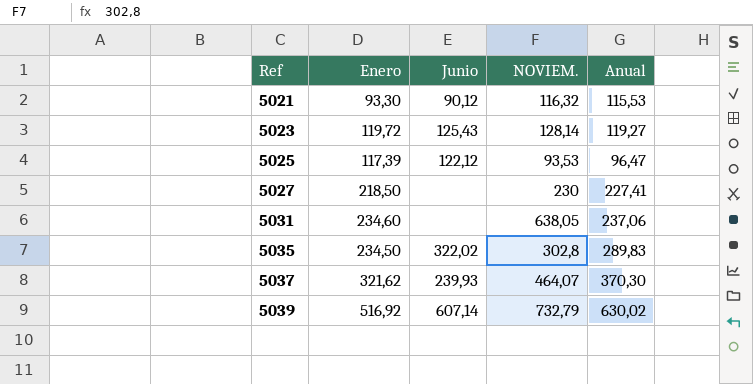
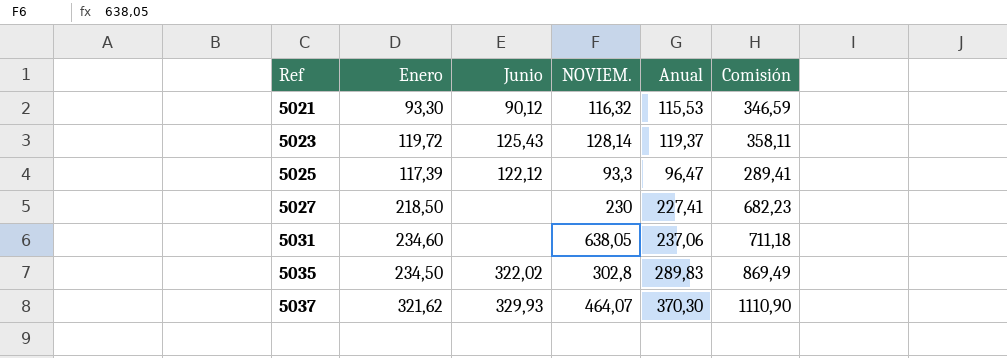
column Comisión | formula: none -> [Anual] * 3
row 5039: 516,92 | 607,14 | 732,79 | 630,02 -> none
5023 | Anual: 119,27 -> 119,37
5025 | NOVIEM.: 93,53 -> 93,3
5037 | Junio: 239,93 -> 329,93

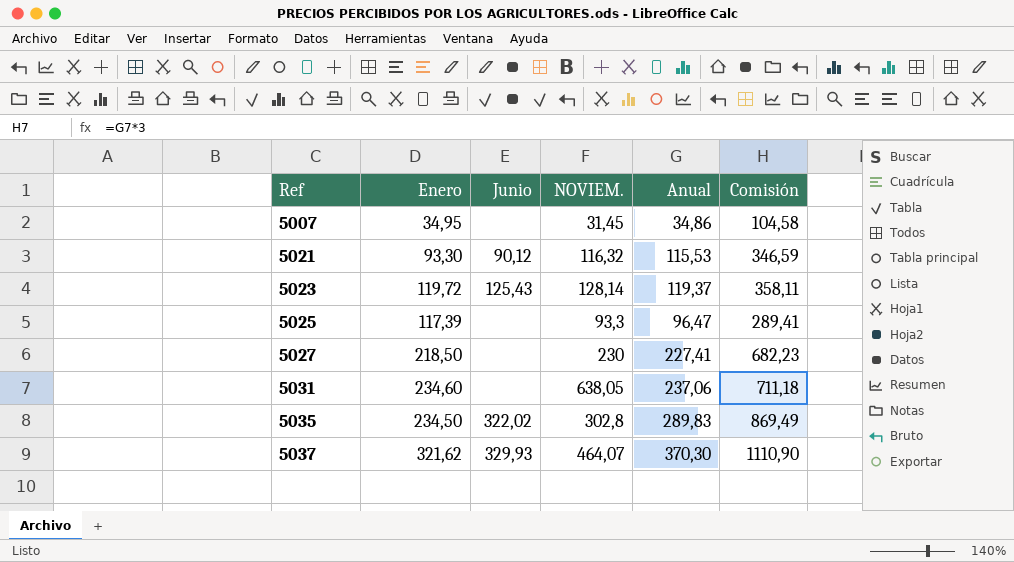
row 5007: none -> 34,95 | none | 31,45 | 34,86 | 104,58
5025 | Junio: 122,12 -> none

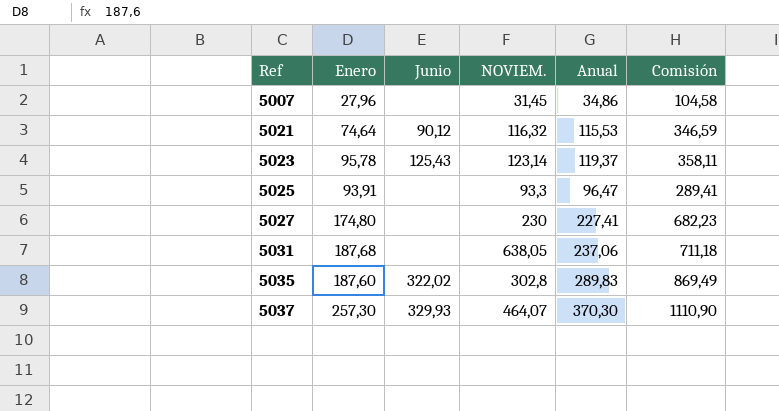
5007 | Enero: 34,95 -> 27,96
5021 | Enero: 93,30 -> 74,64
5023 | Enero: 119,72 -> 95,78
5023 | NOVIEM.: 128,14 -> 123,14
5025 | Enero: 117,39 -> 93,91
5027 | Enero: 218,50 -> 174,80
5031 | Enero: 234,60 -> 187,68
5035 | Enero: 234,50 -> 187,60
5037 | Enero: 321,62 -> 257,30

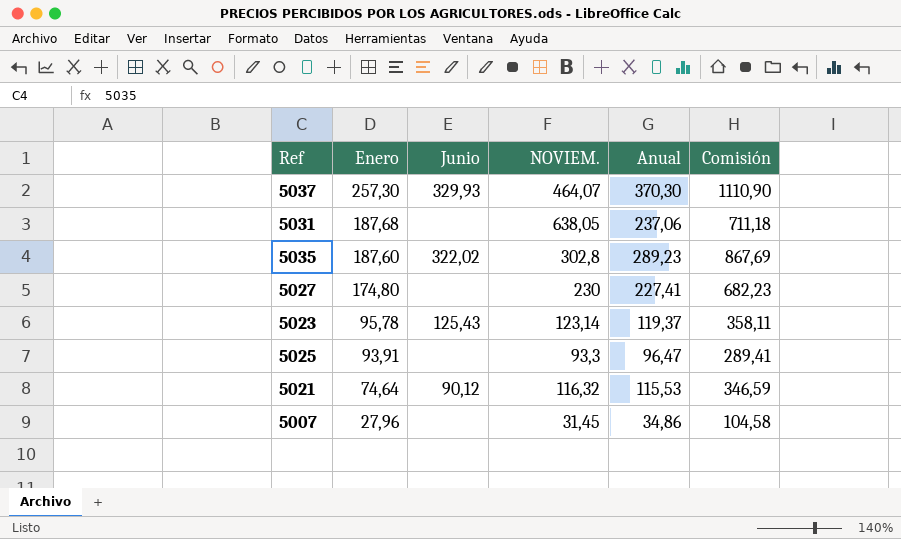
row order: Ref ascending -> Enero descending
5035 | Anual: 289,83 -> 289,23
5035 | Comisión: 869,49 -> 867,69

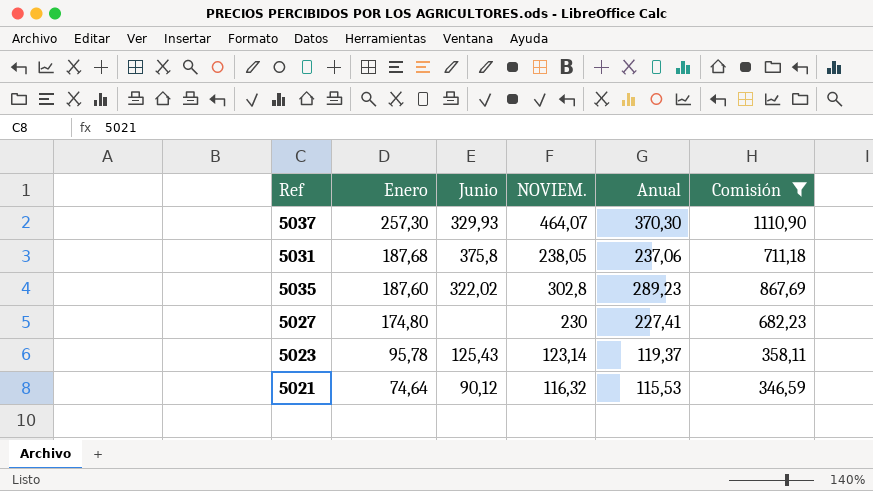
filter: none -> Comisión >= 346,59
5031 | Junio: none -> 375,8
5031 | NOVIEM.: 638,05 -> 238,05

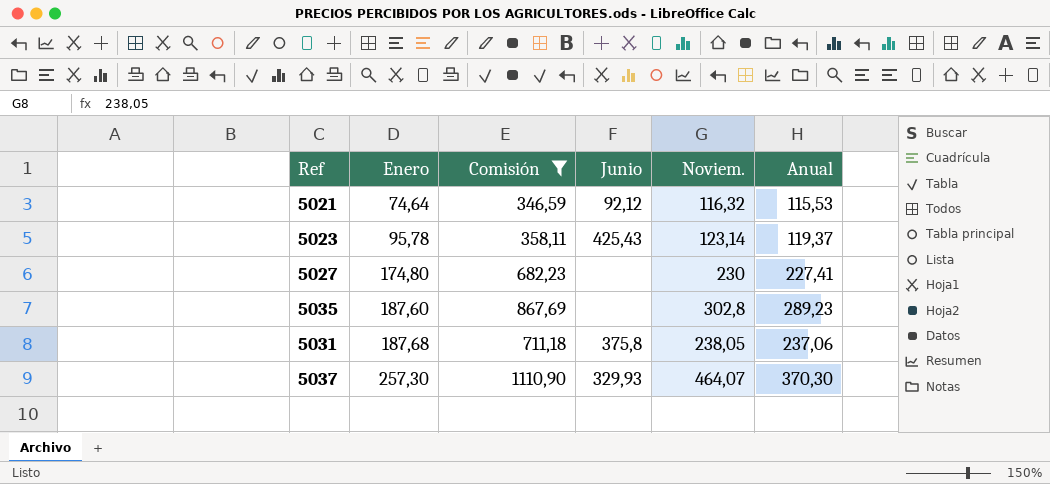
row order: Enero descending -> Enero ascending
column Comisión | position: 6 -> 3
column name: NOVIEM. -> Noviem.
5021 | Junio: 90,12 -> 92,12
5023 | Junio: 125,43 -> 425,43
5035 | Junio: 322,02 -> none

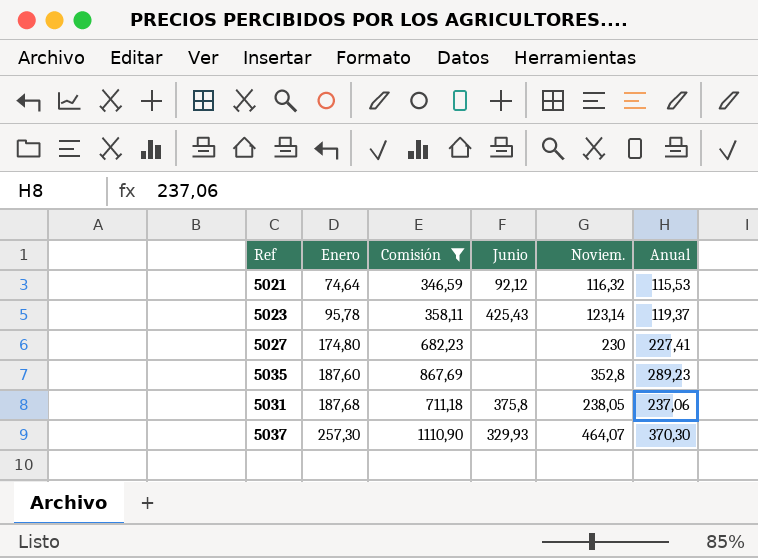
5035 | Noviem.: 302,8 -> 352,8

